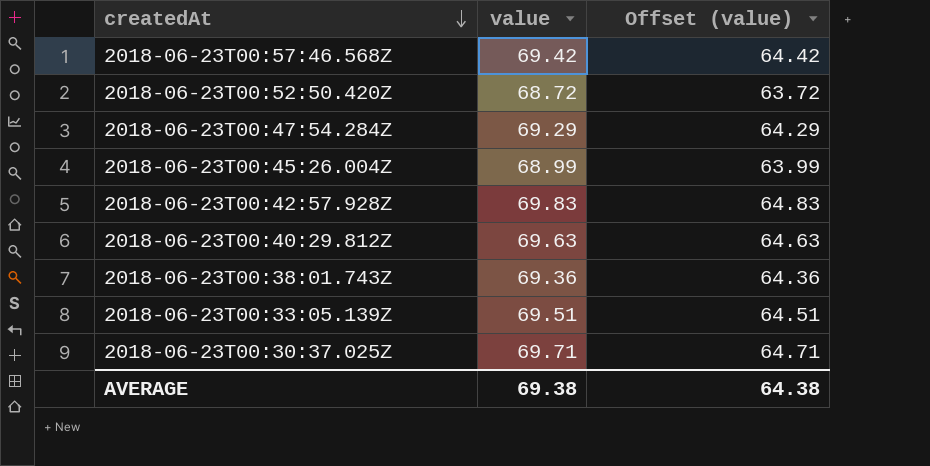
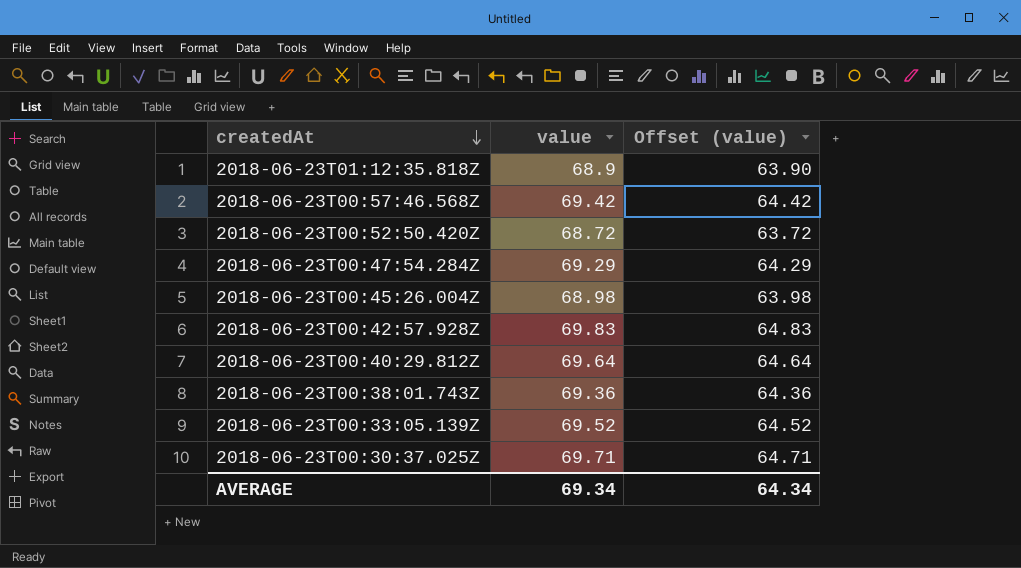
row 2018-06-23T01:12:35.818Z: none -> 68.9 | 63.90
2018-06-23T00:45:26.004Z | value: 68.99 -> 68.98
2018-06-23T00:45:26.004Z | Offset (value): 63.99 -> 63.98
2018-06-23T00:40:29.812Z | value: 69.63 -> 69.64
2018-06-23T00:40:29.812Z | Offset (value): 64.63 -> 64.64
2018-06-23T00:33:05.139Z | value: 69.51 -> 69.52
2018-06-23T00:33:05.139Z | Offset (value): 64.51 -> 64.52
AVERAGE | value: 69.38 -> 69.34
AVERAGE | Offset (value): 64.38 -> 64.34

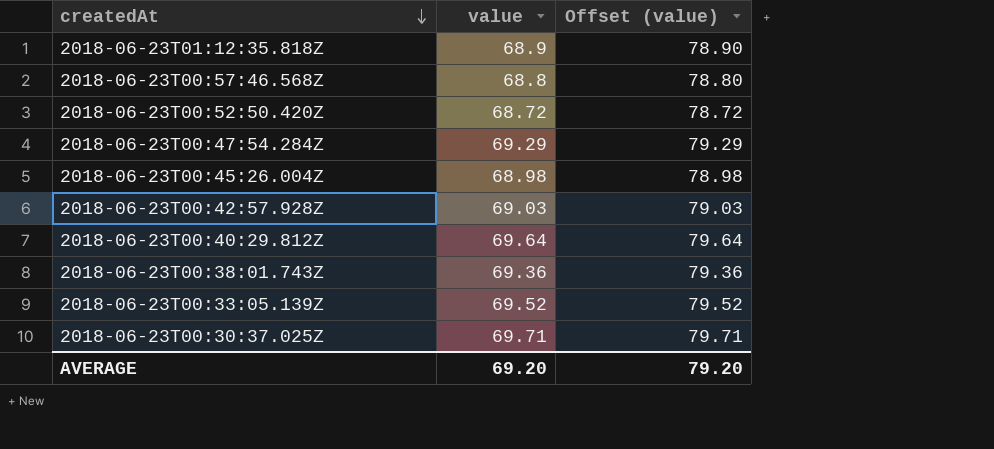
column Offset (value) | formula: [value] - 5 -> [value] + 10
2018-06-23T00:57:46.568Z | value: 69.42 -> 68.8
2018-06-23T00:42:57.928Z | value: 69.83 -> 69.03
AVERAGE | value: 69.34 -> 69.20
AVERAGE | Offset (value): 64.34 -> 79.20

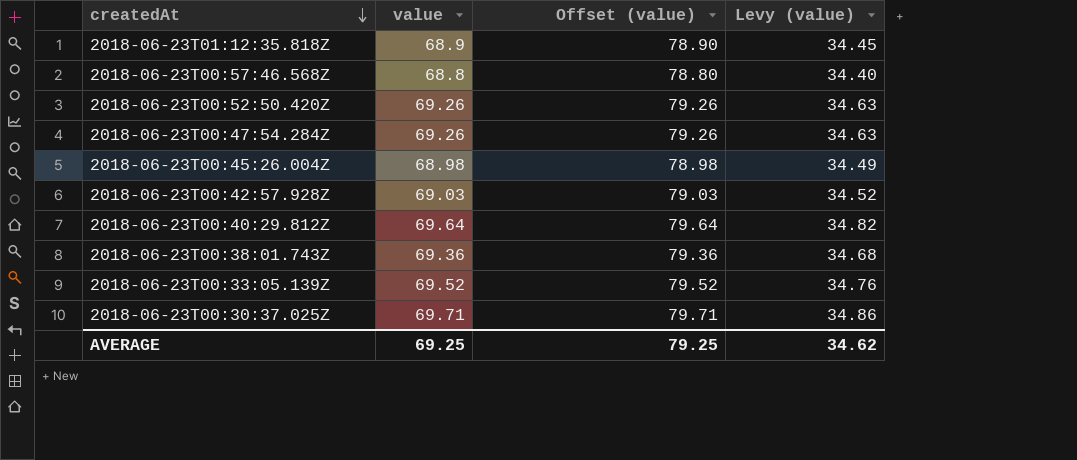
column Levy (value) | formula: none -> [value] * 0.5
2018-06-23T00:52:50.420Z | value: 68.72 -> 69.26
2018-06-23T00:52:50.420Z | Offset (value): 78.72 -> 79.26
2018-06-23T00:47:54.284Z | value: 69.29 -> 69.26
2018-06-23T00:47:54.284Z | Offset (value): 79.29 -> 79.26
AVERAGE | value: 69.20 -> 69.25
AVERAGE | Offset (value): 79.20 -> 79.25

